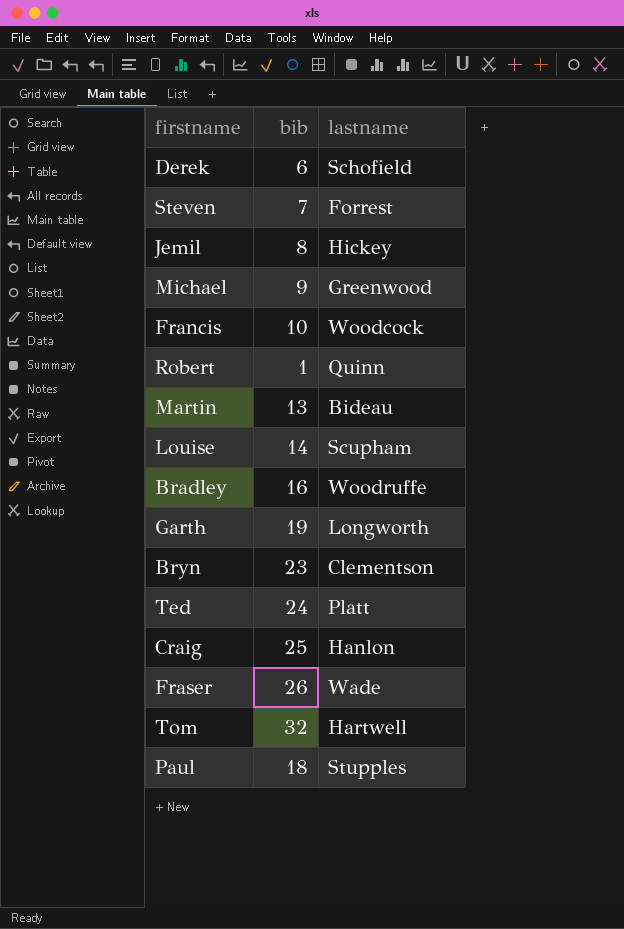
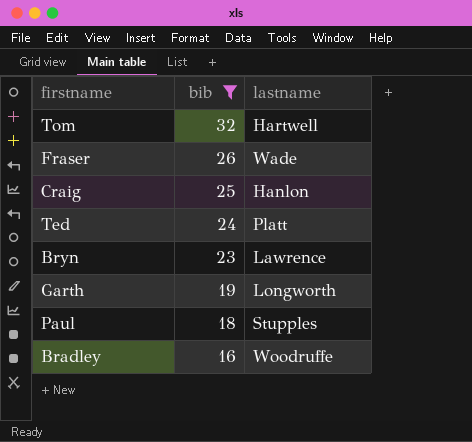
filter: none -> bib >= 16
row order: none -> bib descending
Bryn | lastname: Clementson -> Lawrence

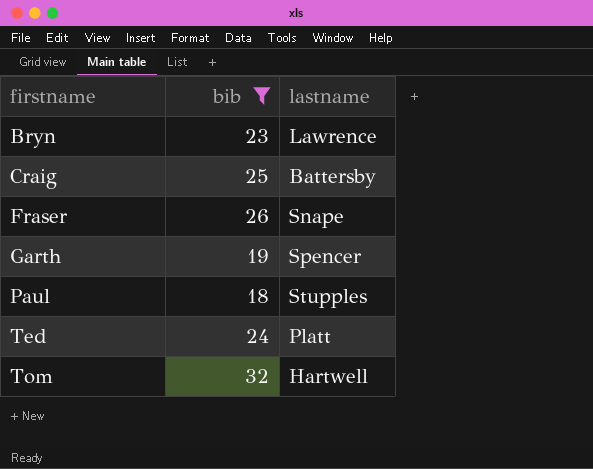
row order: bib descending -> firstname ascending
row Bradley: 16 | Woodruffe -> none
Craig | lastname: Hanlon -> Battersby
Fraser | lastname: Wade -> Snape
Garth | lastname: Longworth -> Spencer

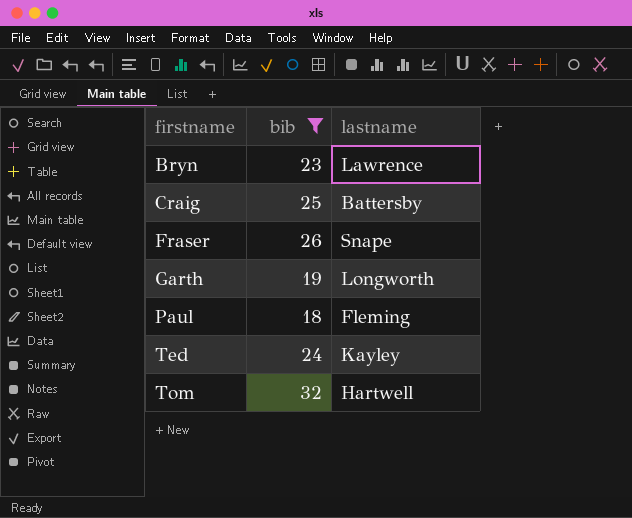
Garth | lastname: Spencer -> Longworth
Paul | lastname: Stupples -> Fleming
Ted | lastname: Platt -> Kayley

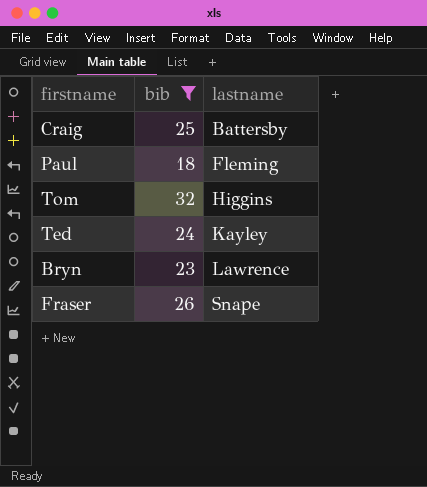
row order: firstname ascending -> lastname ascending
row Garth: 19 | Longworth -> none
Tom | lastname: Hartwell -> Higgins

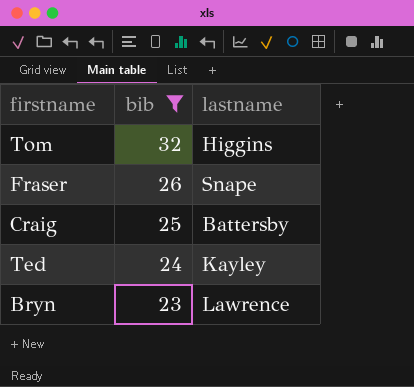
row order: lastname ascending -> bib descending
row Paul: 18 | Fleming -> none

